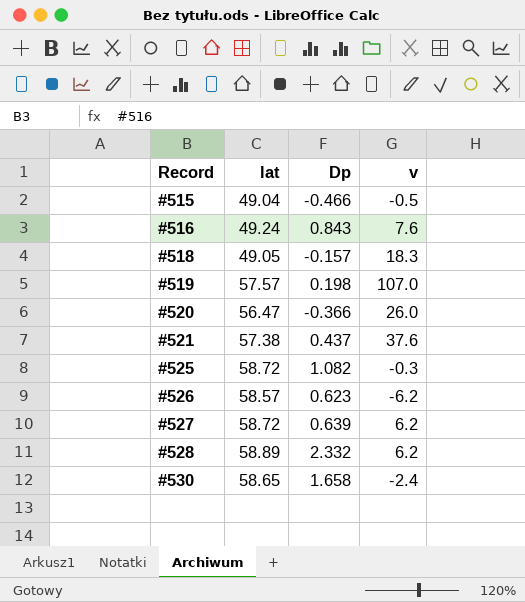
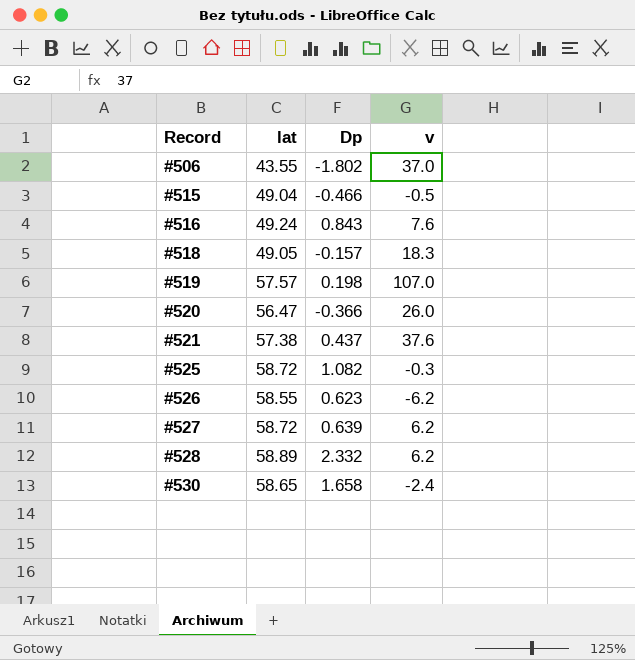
row #506: none -> 43.55 | -1.802 | 37.0
#526 | lat: 58.57 -> 58.55

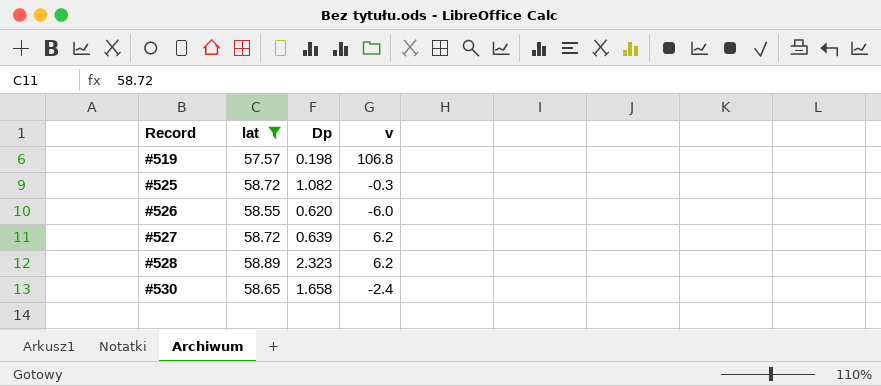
filter: none -> lat >= 57.57
#519 | v: 107.0 -> 106.8
#526 | Dp: 0.623 -> 0.620
#526 | v: -6.2 -> -6.0
#528 | Dp: 2.332 -> 2.323

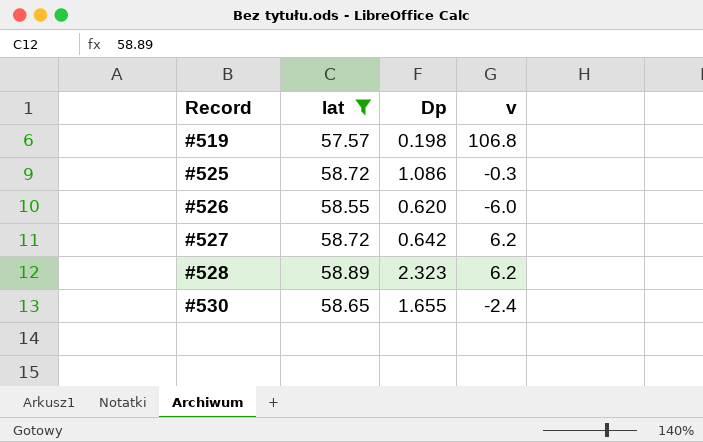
#525 | Dp: 1.082 -> 1.086
#527 | Dp: 0.639 -> 0.642
#530 | Dp: 1.658 -> 1.655

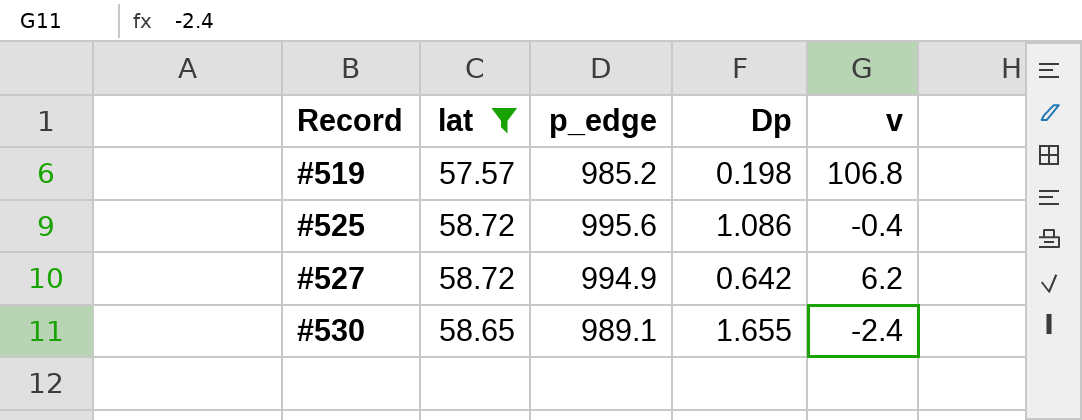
column p_edge | position: none -> 3
row #526: 58.55 | 0.620 | -6.0 -> none
row #528: 58.89 | 2.323 | 6.2 -> none
#525 | v: -0.3 -> -0.4

